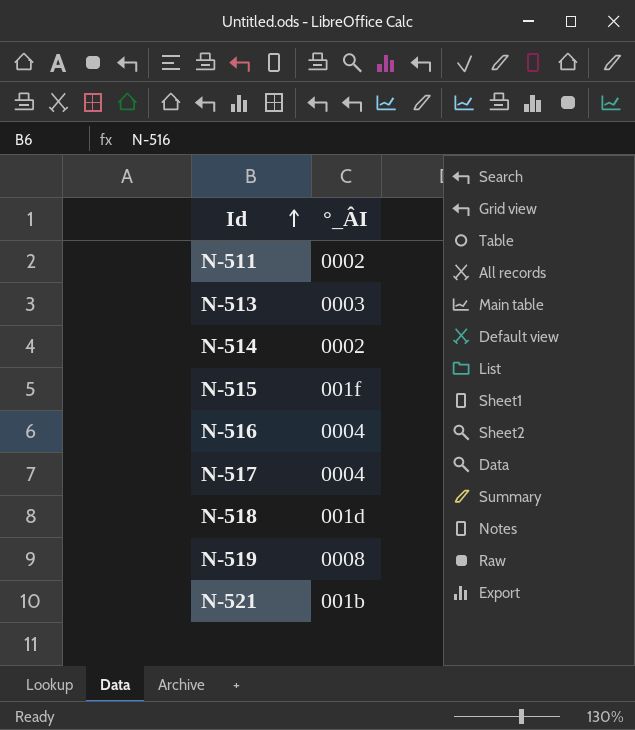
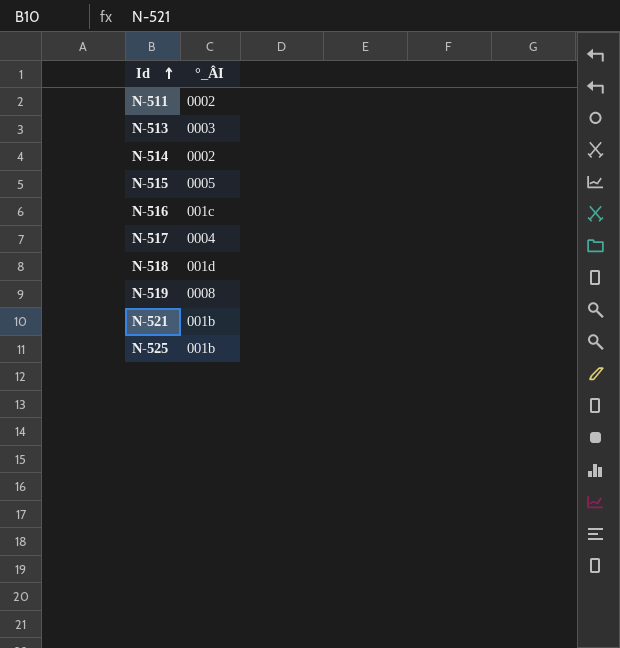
N-515 | °_ÂI: 001f -> 0005
N-516 | °_ÂI: 0004 -> 001c
row N-525: none -> 001b

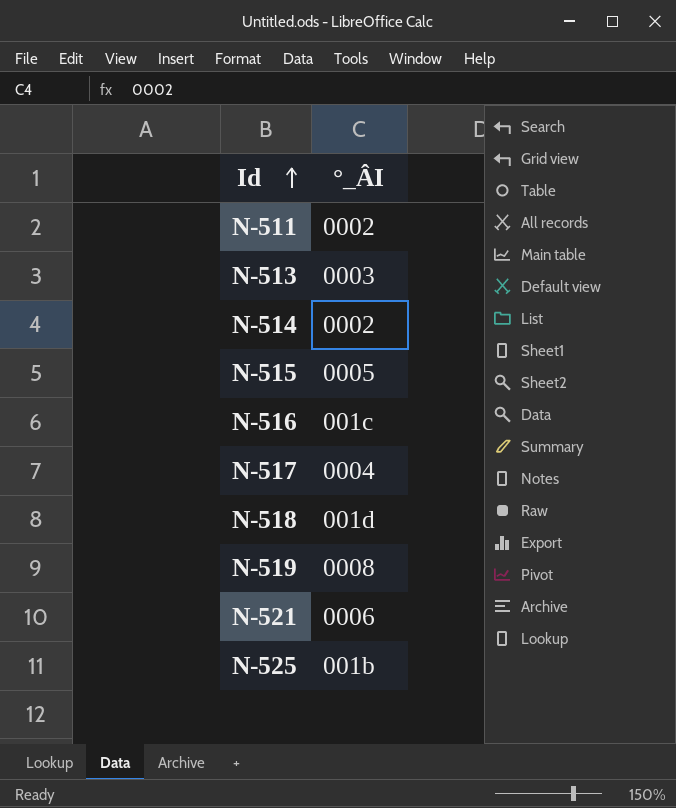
N-521 | °_ÂI: 001b -> 0006

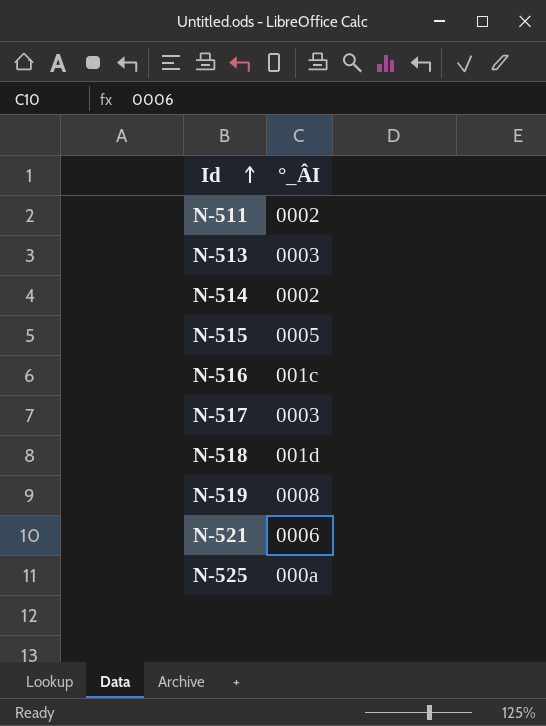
N-517 | °_ÂI: 0004 -> 0003
N-525 | °_ÂI: 001b -> 000a

